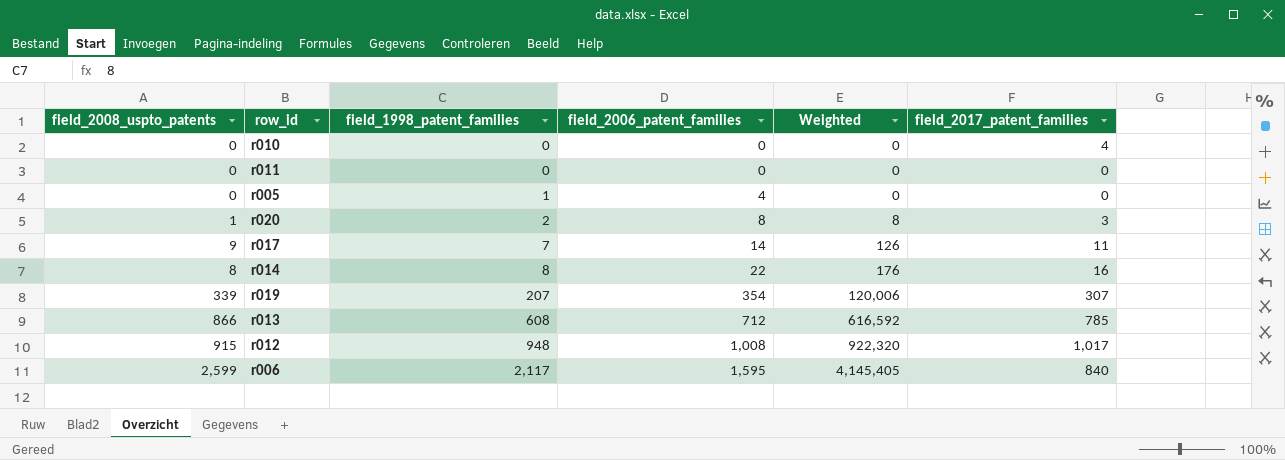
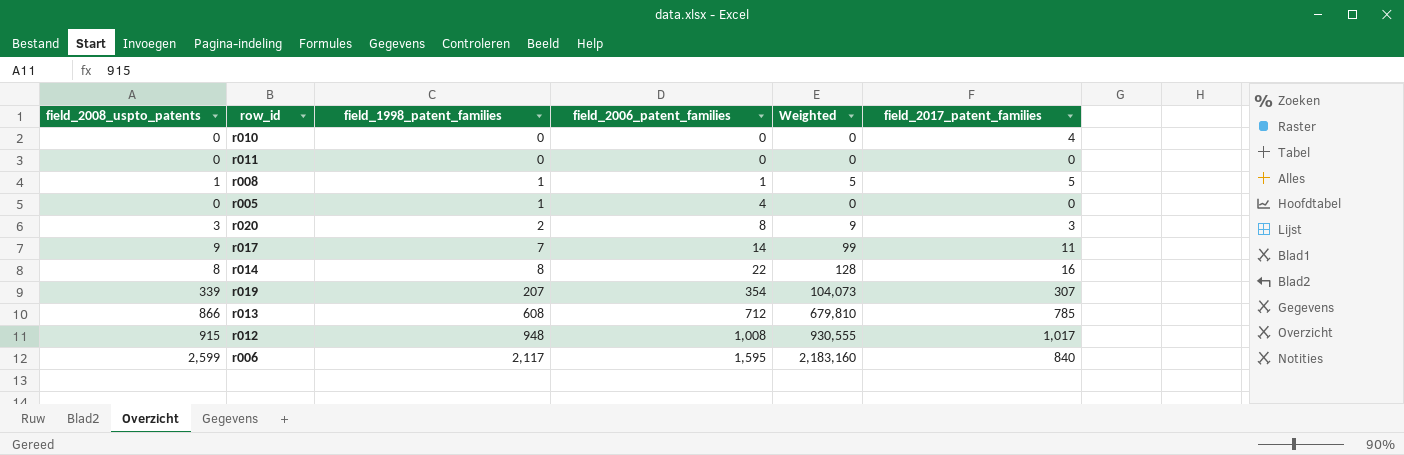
column Weighted | formula: [field_2008_uspto_patents] * [field_2006_patent_families] -> [field_2008_uspto_patents] * [field_2017_patent_families]
row r008: none -> 1 | 1 | 1 | 5 | 5
r020 | field_2008_uspto_patents: 1 -> 3

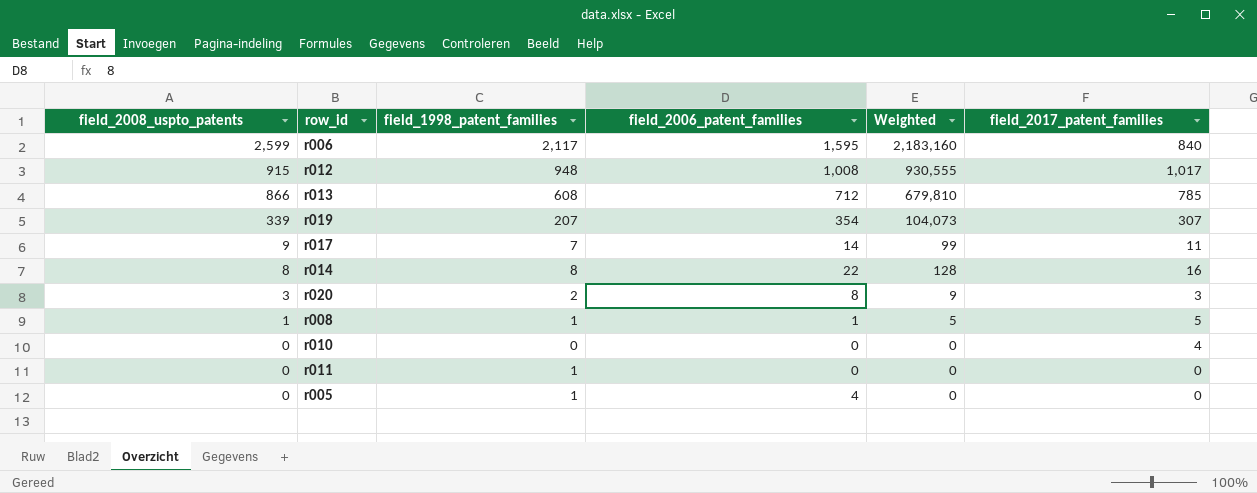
row order: field_1998_patent_families ascending -> field_2008_uspto_patents descending
r011 | field_1998_patent_families: 0 -> 1

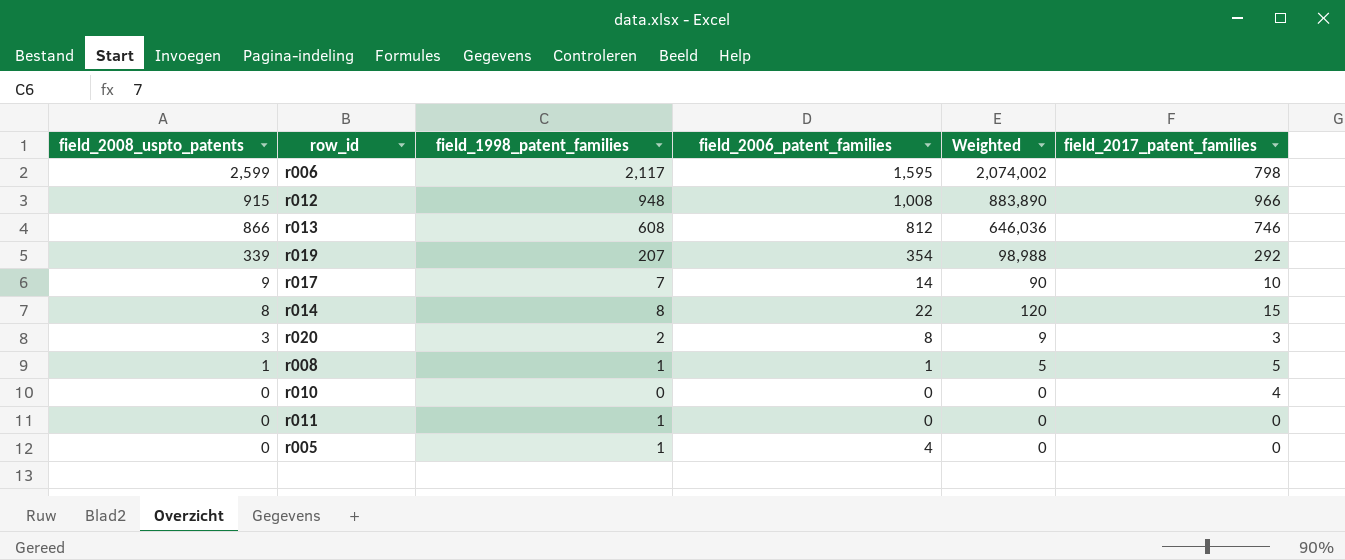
r006 | Weighted: 2,183,160 -> 2,074,002
r006 | field_2017_patent_families: 840 -> 798
r012 | Weighted: 930,555 -> 883,890
r012 | field_2017_patent_families: 1,017 -> 966
r013 | field_2006_patent_families: 712 -> 812
r013 | Weighted: 679,810 -> 646,036
r013 | field_2017_patent_families: 785 -> 746
r019 | Weighted: 104,073 -> 98,988
r019 | field_2017_patent_families: 307 -> 292
r017 | Weighted: 99 -> 90
r017 | field_2017_patent_families: 11 -> 10
r014 | Weighted: 128 -> 120
r014 | field_2017_patent_families: 16 -> 15

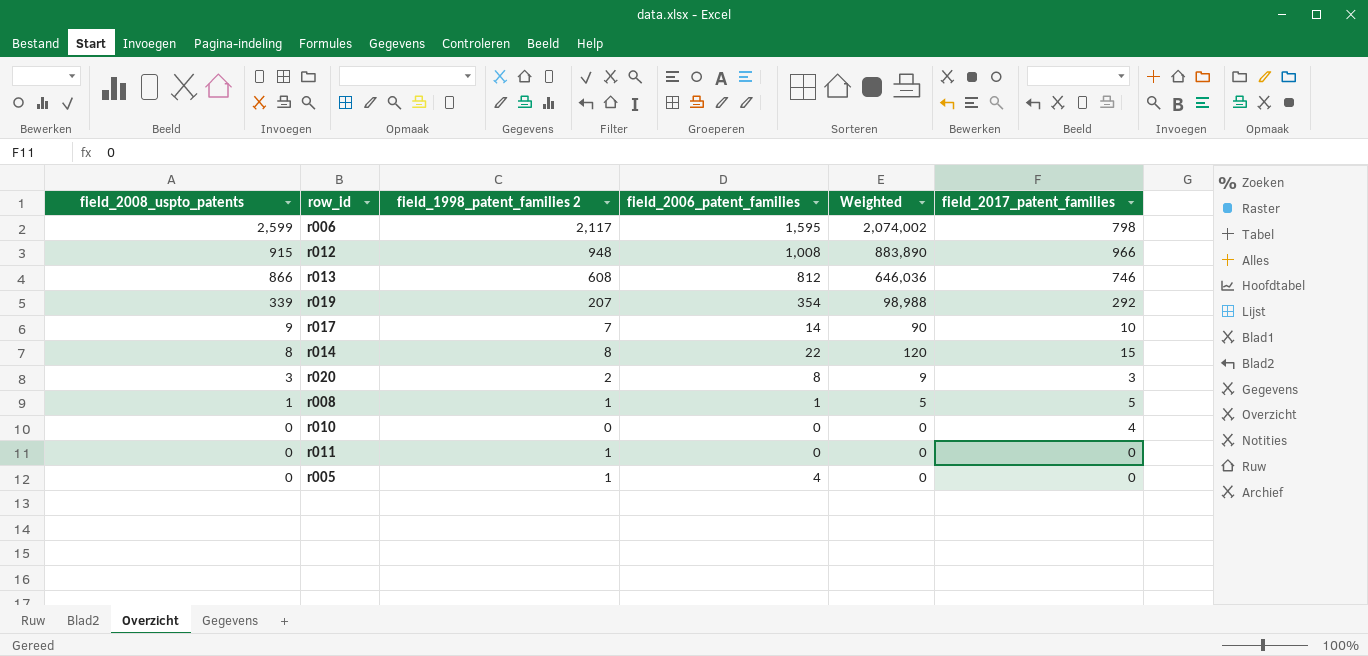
column name: field_1998_patent_families -> field_1998_patent_families 2

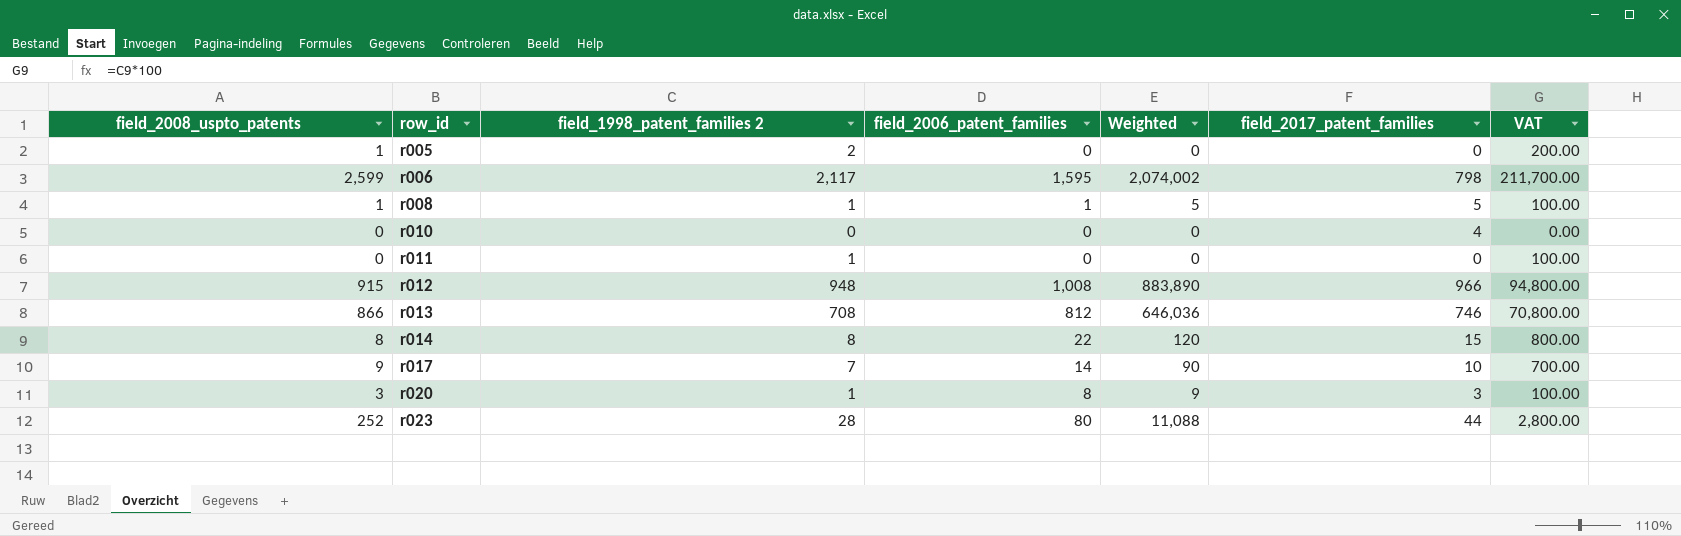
row order: field_2008_uspto_patents descending -> row_id ascending
column VAT | formula: none -> [field_1998_patent_families 2] * 100
row r019: 339 | 207 | 354 | 98,988 | 292 -> none
r005 | field_2008_uspto_patents: 0 -> 1
r005 | field_1998_patent_families 2: 1 -> 2
r005 | field_2006_patent_families: 4 -> 0
r013 | field_1998_patent_families 2: 608 -> 708
r020 | field_1998_patent_families 2: 2 -> 1
row r023: none -> 252 | 28 | 80 | 11,088 | 44 | 2,800.00

